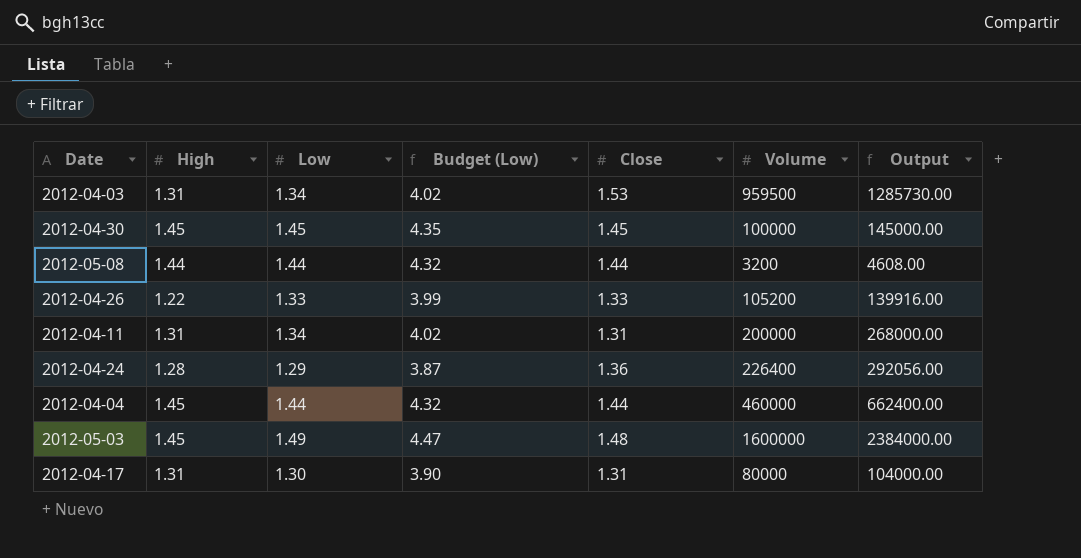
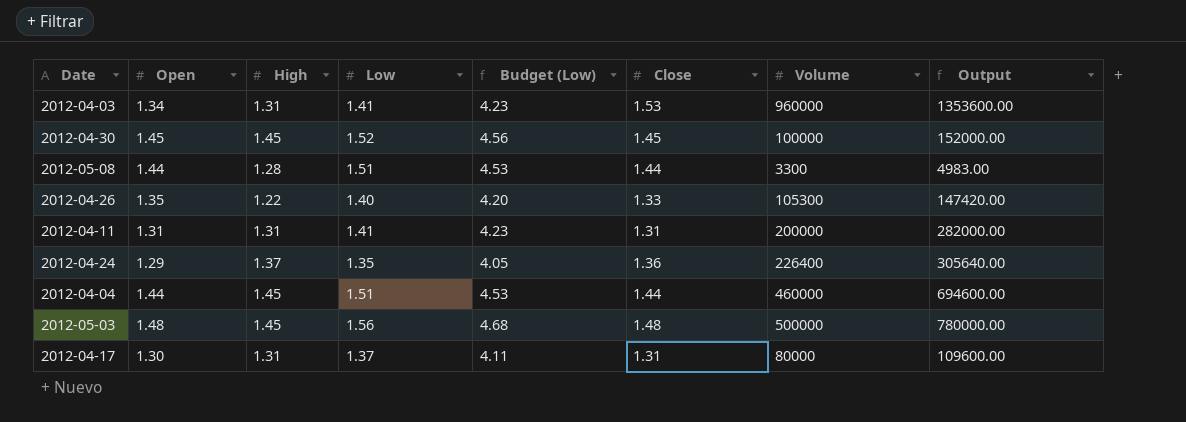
column Open | position: none -> 2
2012-04-03 | Low: 1.34 -> 1.41
2012-04-03 | Budget (Low): 4.02 -> 4.23
2012-04-03 | Volume: 959500 -> 960000
2012-04-03 | Output: 1285730.00 -> 1353600.00
2012-04-30 | Low: 1.45 -> 1.52
2012-04-30 | Budget (Low): 4.35 -> 4.56
2012-04-30 | Output: 145000.00 -> 152000.00
2012-05-08 | High: 1.44 -> 1.28
2012-05-08 | Low: 1.44 -> 1.51
2012-05-08 | Budget (Low): 4.32 -> 4.53
2012-05-08 | Volume: 3200 -> 3300
2012-05-08 | Output: 4608.00 -> 4983.00
2012-04-26 | Low: 1.33 -> 1.40
2012-04-26 | Budget (Low): 3.99 -> 4.20
2012-04-26 | Volume: 105200 -> 105300
2012-04-26 | Output: 139916.00 -> 147420.00
2012-04-11 | Low: 1.34 -> 1.41
2012-04-11 | Budget (Low): 4.02 -> 4.23
2012-04-11 | Output: 268000.00 -> 282000.00
2012-04-24 | High: 1.28 -> 1.37
2012-04-24 | Low: 1.29 -> 1.35
2012-04-24 | Budget (Low): 3.87 -> 4.05
2012-04-24 | Output: 292056.00 -> 305640.00
2012-04-04 | Low: 1.44 -> 1.51
2012-04-04 | Budget (Low): 4.32 -> 4.53
2012-04-04 | Output: 662400.00 -> 694600.00
2012-05-03 | Low: 1.49 -> 1.56
2012-05-03 | Budget (Low): 4.47 -> 4.68
2012-05-03 | Volume: 1600000 -> 500000
2012-05-03 | Output: 2384000.00 -> 780000.00
2012-04-17 | Low: 1.30 -> 1.37
2012-04-17 | Budget (Low): 3.90 -> 4.11
2012-04-17 | Output: 104000.00 -> 109600.00

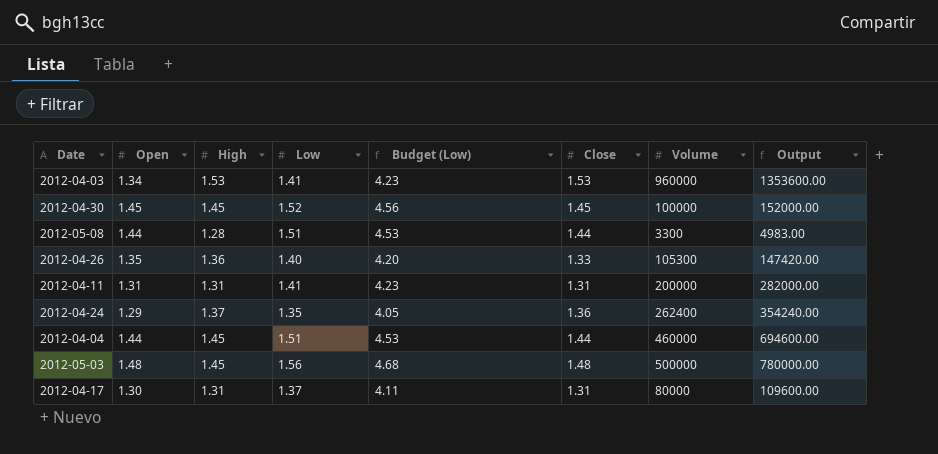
2012-04-03 | High: 1.31 -> 1.53
2012-04-26 | High: 1.22 -> 1.36
2012-04-24 | Volume: 226400 -> 262400
2012-04-24 | Output: 305640.00 -> 354240.00

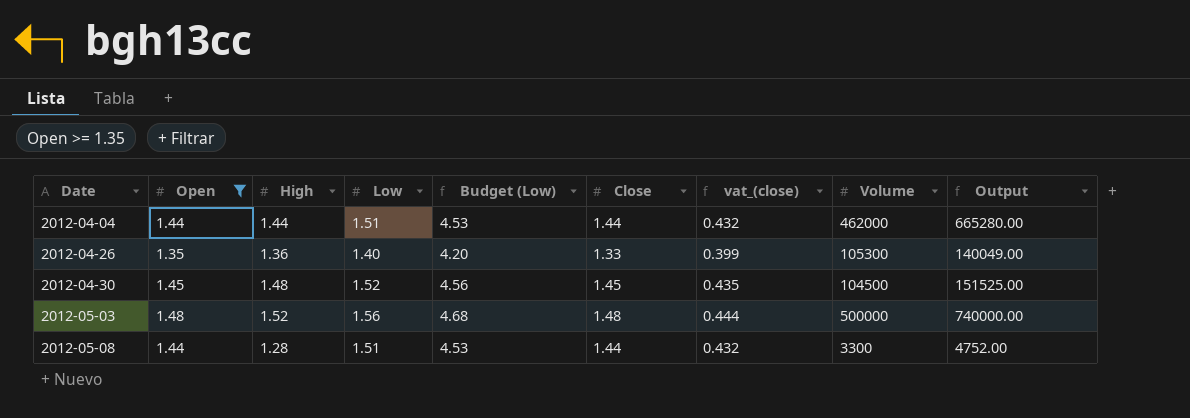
filter: none -> Open >= 1.35
row order: none -> Date ascending
column vat_(close) | formula: none -> [Close] * 0.3
column Output | formula: [Low] * [Volume] -> [Close] * [Volume]
2012-04-04 | High: 1.45 -> 1.44
2012-04-04 | Volume: 460000 -> 462000
2012-04-30 | High: 1.45 -> 1.48
2012-04-30 | Volume: 100000 -> 104500
2012-05-03 | High: 1.45 -> 1.52

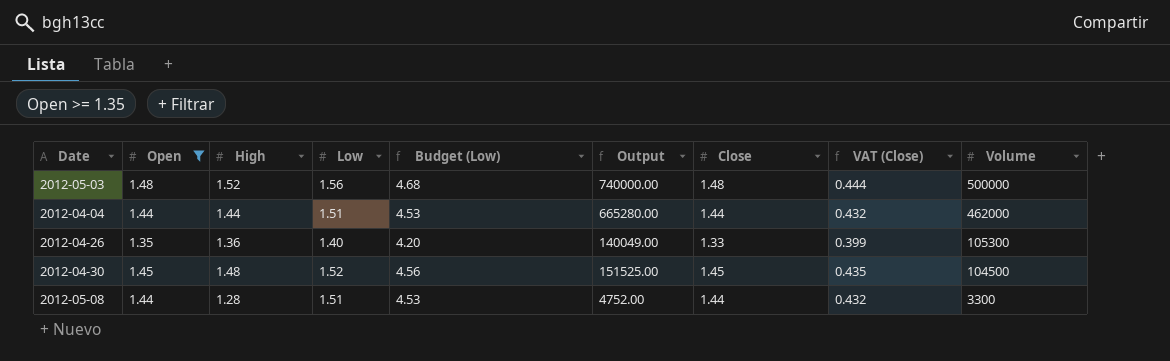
row order: Date ascending -> Volume descending
column Output | position: 9 -> 6
column name: vat_(close) -> VAT (Close)

